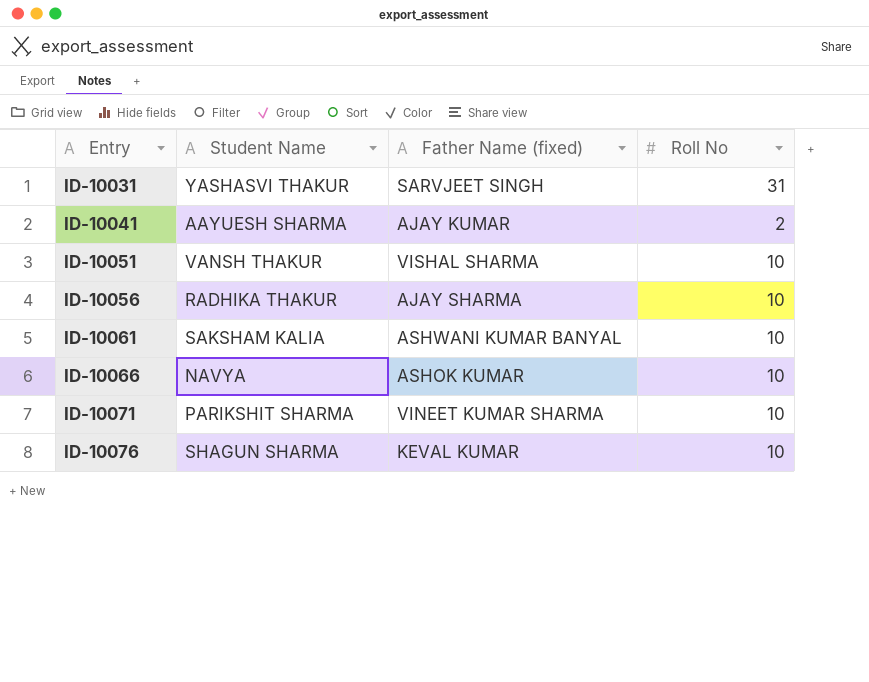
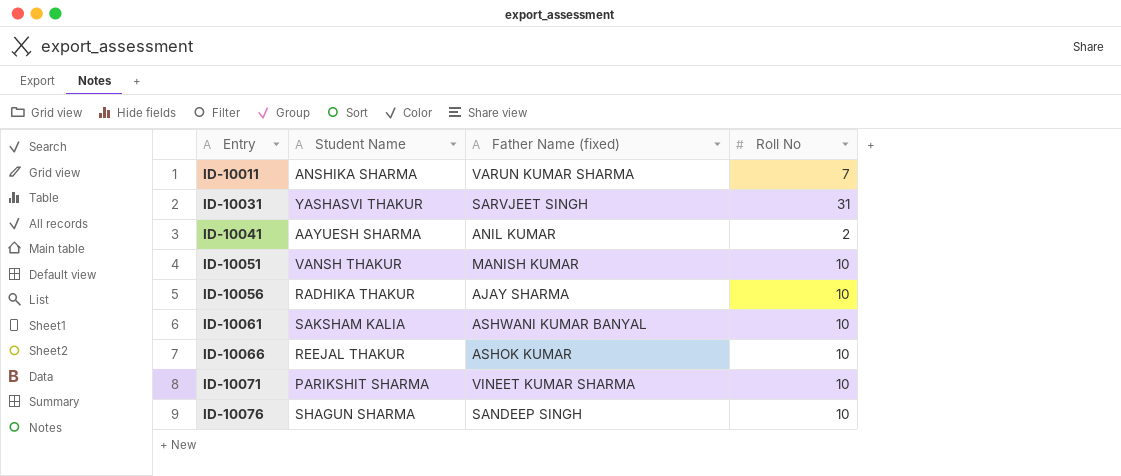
row ID-10011: none -> ANSHIKA SHARMA | VARUN KUMAR SHARMA | 7
ID-10041 | Father Name (fixed): AJAY KUMAR -> ANIL KUMAR
ID-10051 | Father Name (fixed): VISHAL SHARMA -> MANISH KUMAR
ID-10066 | Student Name: NAVYA -> REEJAL THAKUR
ID-10076 | Father Name (fixed): KEVAL KUMAR -> SANDEEP SINGH

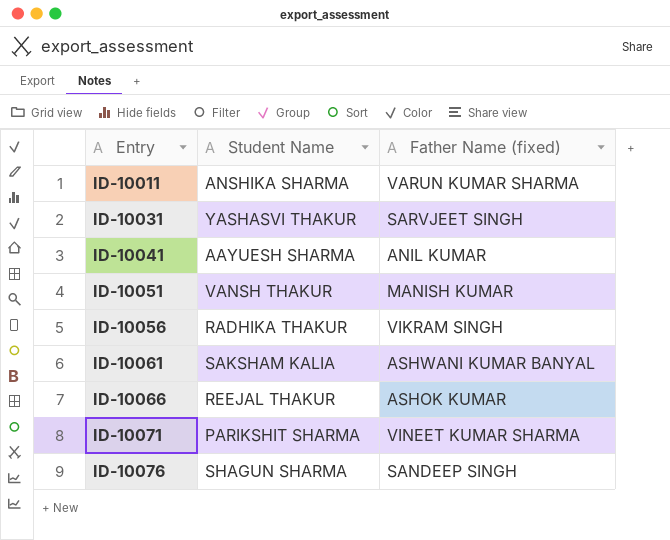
column Roll No | position: 4 -> none
ID-10056 | Father Name (fixed): AJAY SHARMA -> VIKRAM SINGH

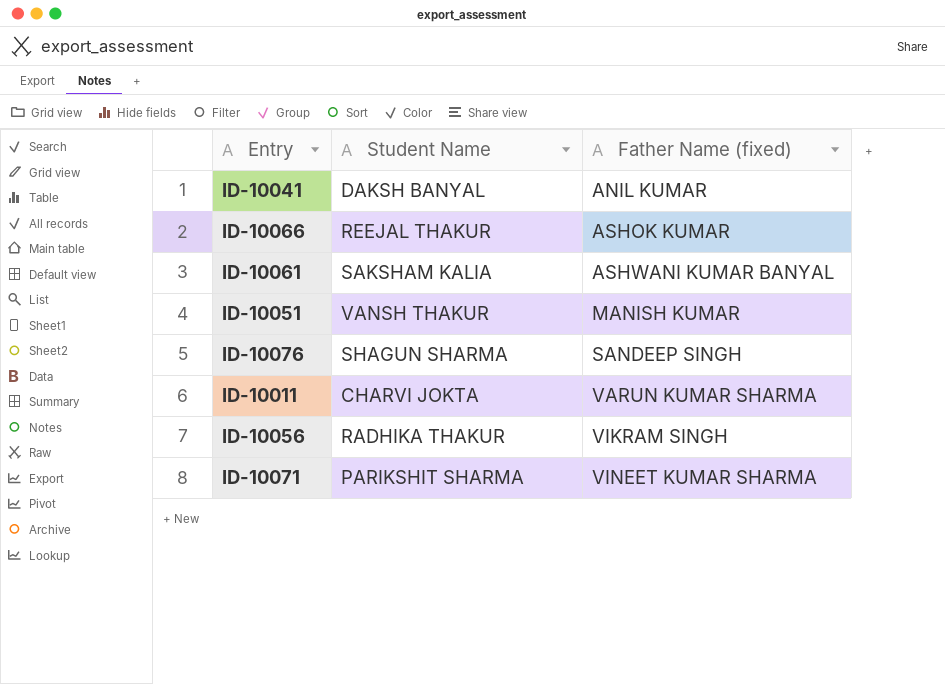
row order: Entry ascending -> Father Name (fixed) ascending
row ID-10031: YASHASVI THAKUR | SARVJEET SINGH -> none
ID-10041 | Student Name: AAYUESH SHARMA -> DAKSH BANYAL
ID-10011 | Student Name: ANSHIKA SHARMA -> CHARVI JOKTA

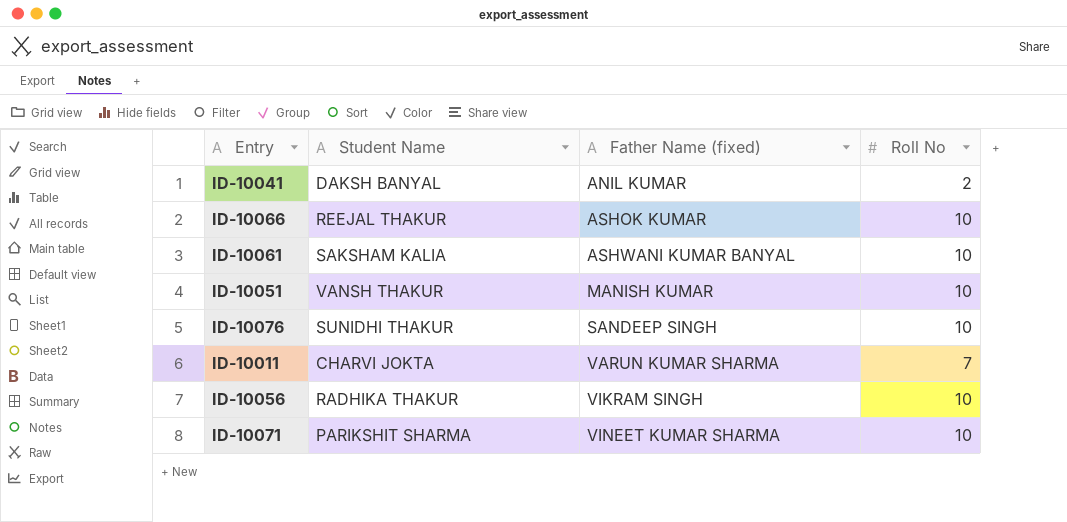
column Roll No | position: none -> 4
ID-10076 | Student Name: SHAGUN SHARMA -> SUNIDHI THAKUR

